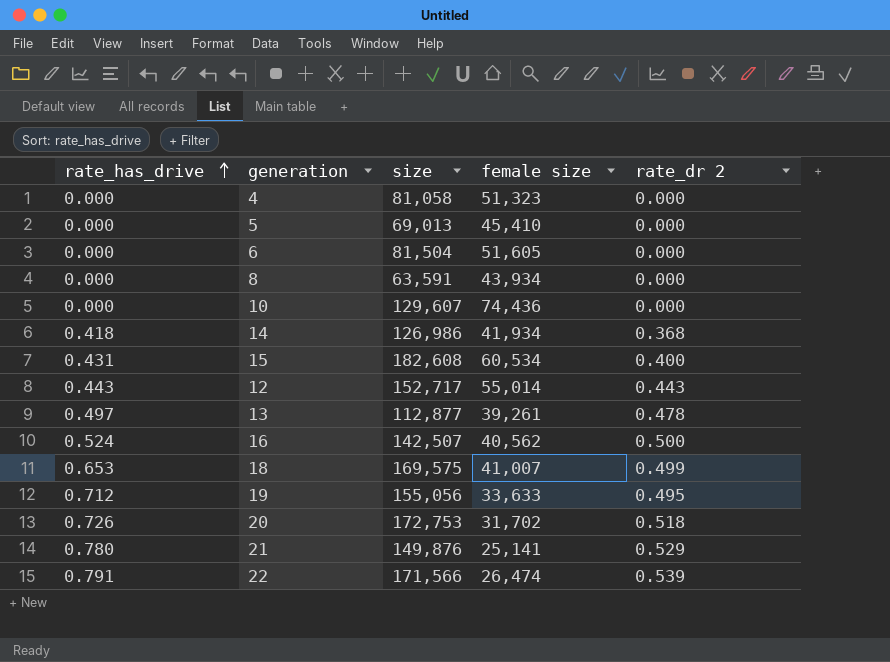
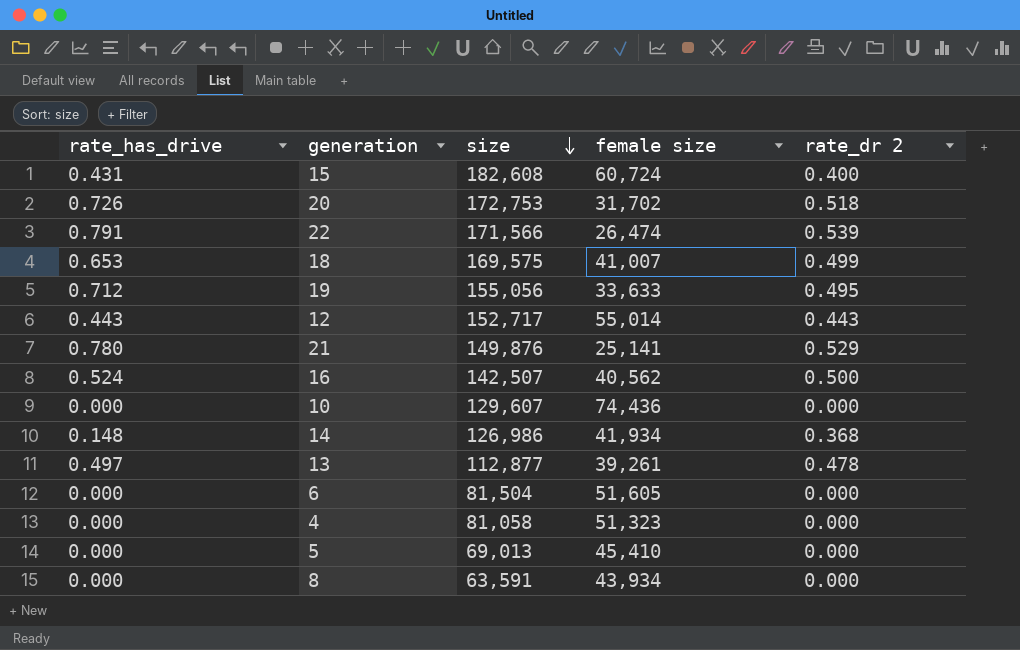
row order: rate_has_drive ascending -> size descending
15 | female size: 60,534 -> 60,724
14 | rate_has_drive: 0.418 -> 0.148

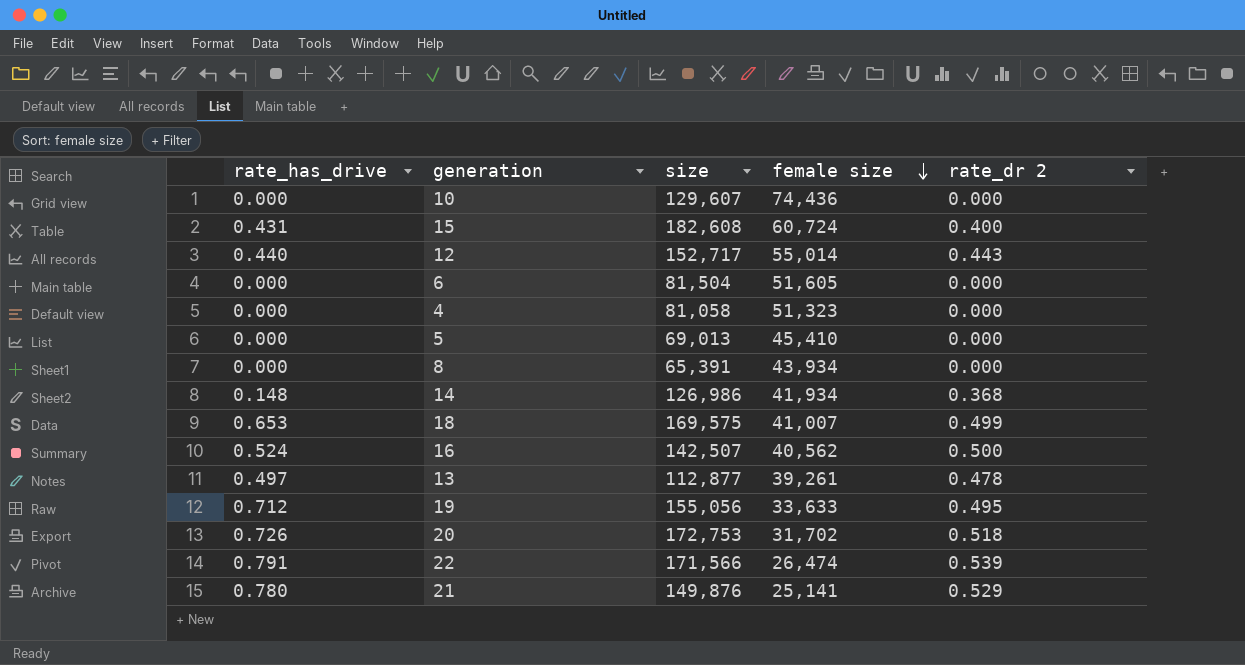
row order: size descending -> female size descending
12 | rate_has_drive: 0.443 -> 0.440
8 | size: 63,591 -> 65,391

